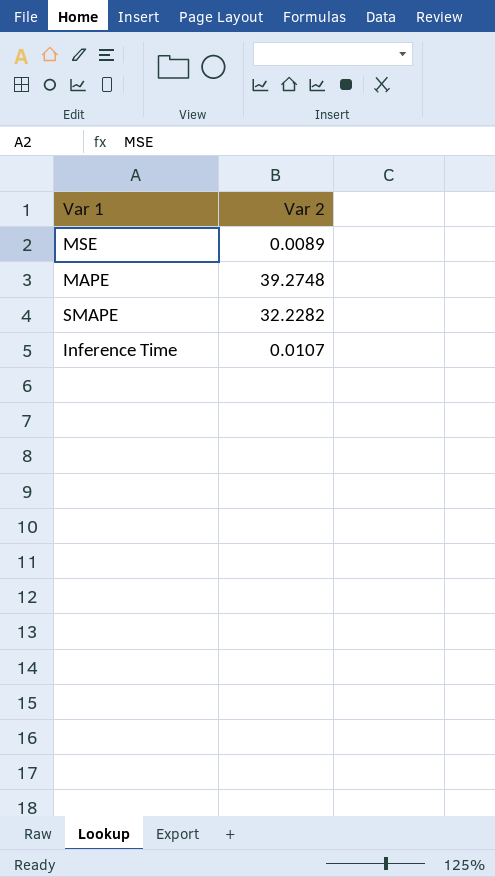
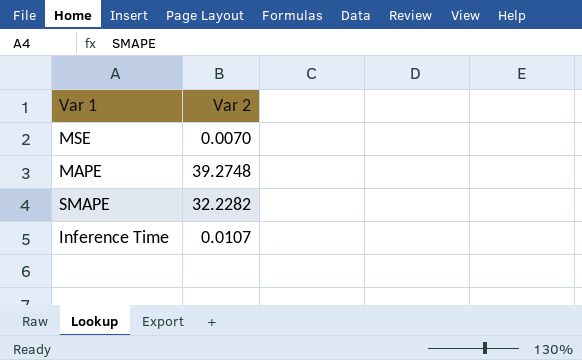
MSE | Var 2: 0.0089 -> 0.0070

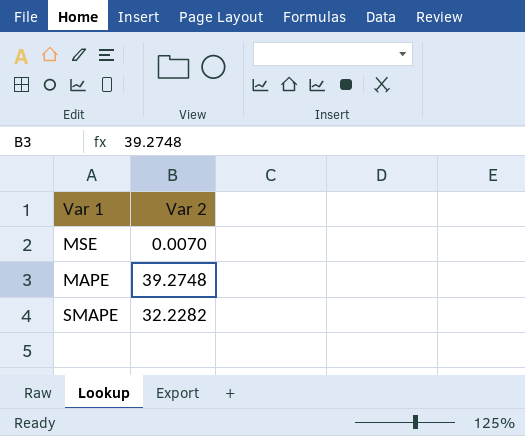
row Inference Time: 0.0107 -> none

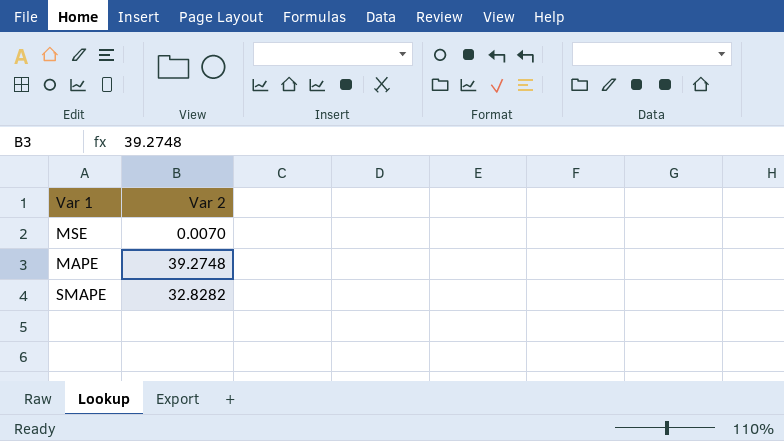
SMAPE | Var 2: 32.2282 -> 32.8282

